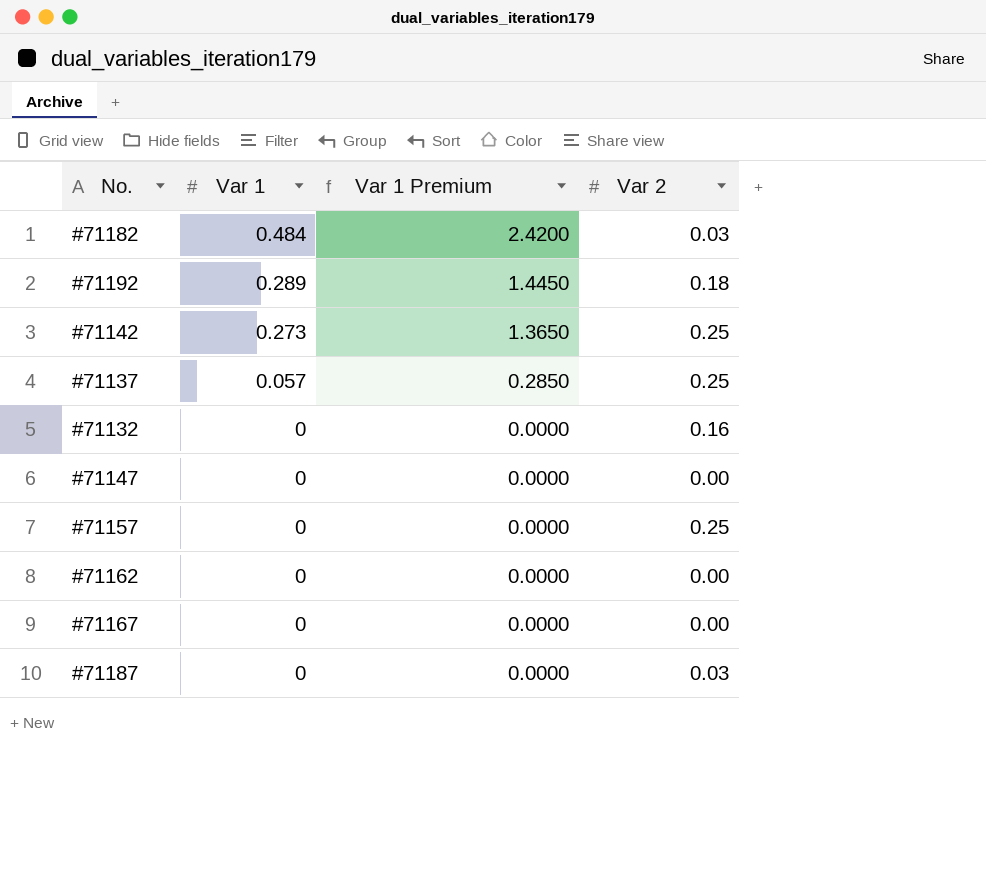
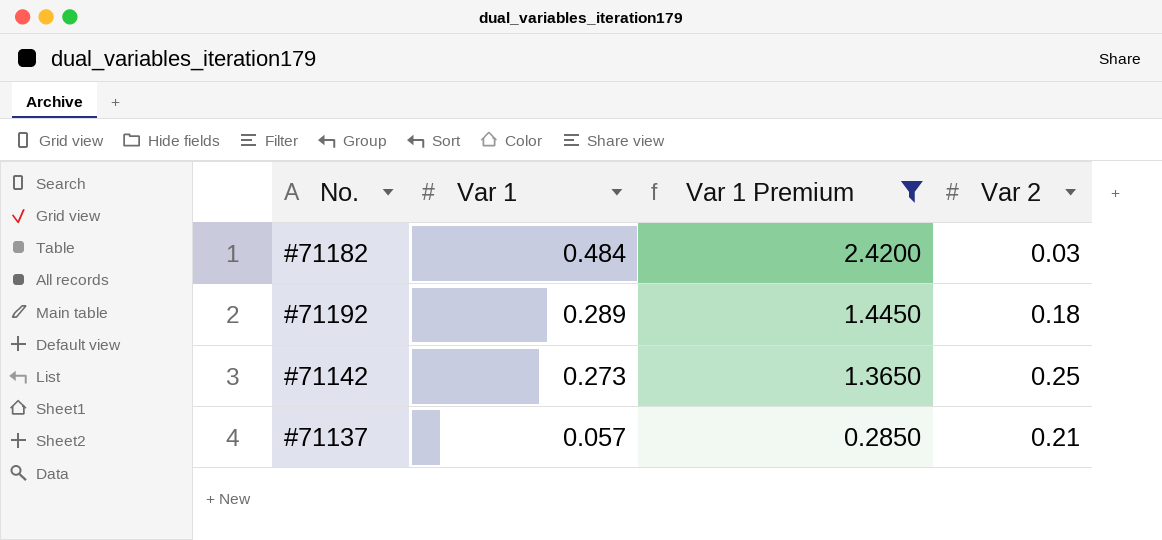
filter: none -> Var 1 Premium != 0.0000
#71137 | Var 2: 0.25 -> 0.21

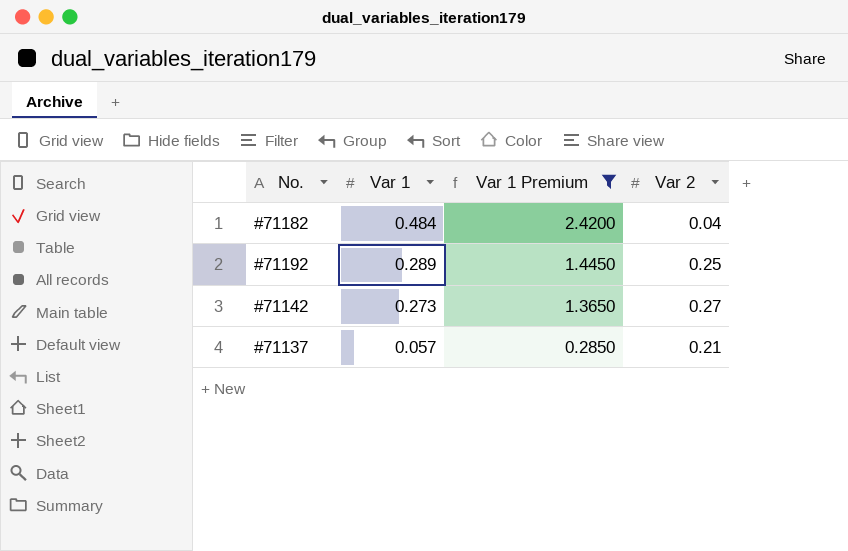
#71182 | Var 2: 0.03 -> 0.04
#71192 | Var 2: 0.18 -> 0.25
#71142 | Var 2: 0.25 -> 0.27

